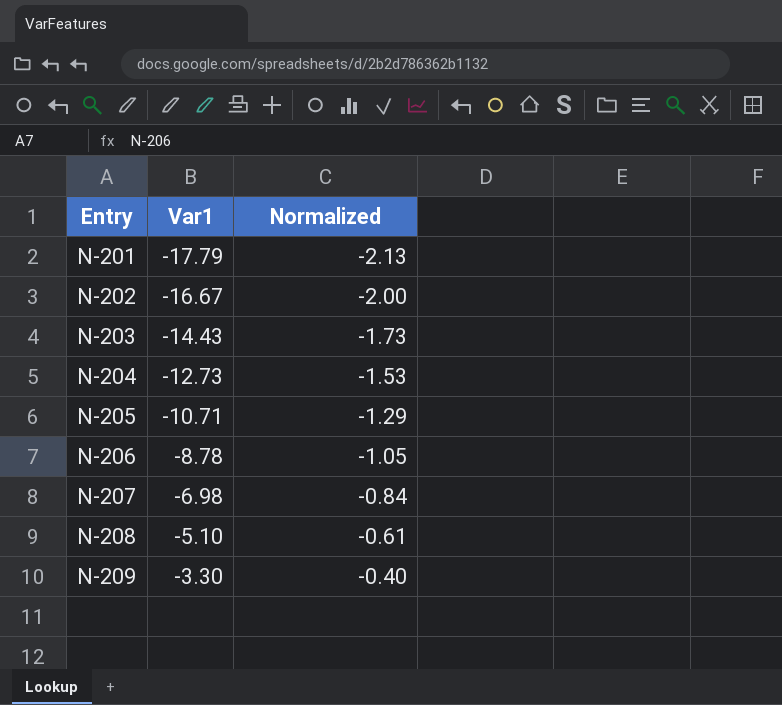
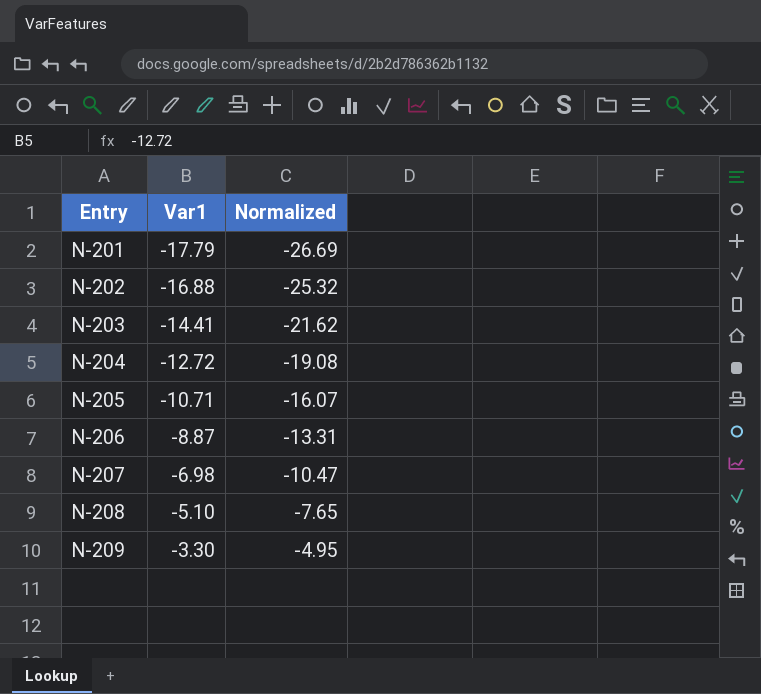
column Normalized | formula: [Var1] * 0.12 -> [Var1] * 1.5
N-202 | Var1: -16.67 -> -16.88
N-203 | Var1: -14.43 -> -14.41
N-204 | Var1: -12.73 -> -12.72
N-206 | Var1: -8.78 -> -8.87

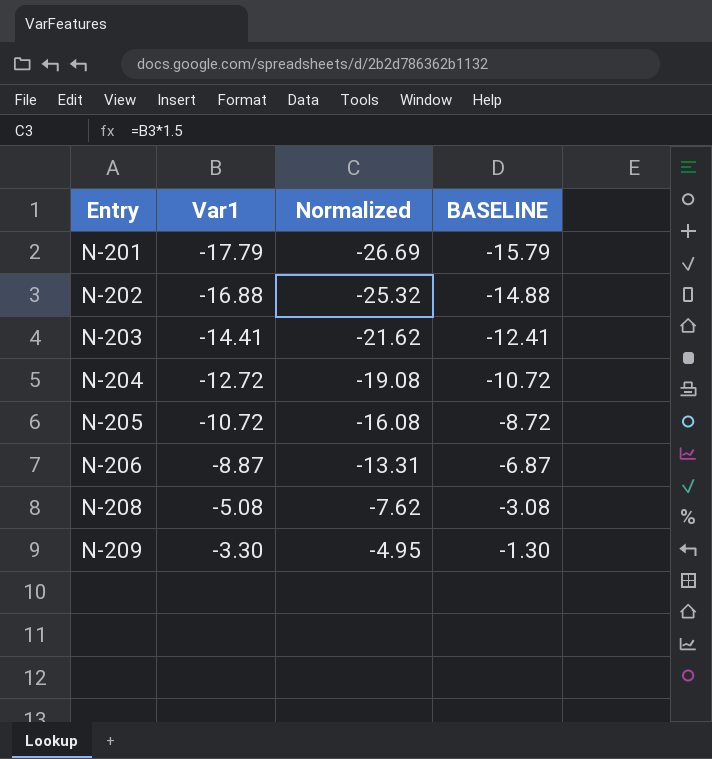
column BASELINE | formula: none -> [Var1] + 2
row N-207: -6.98 | -10.47 -> none
N-205 | Var1: -10.71 -> -10.72
N-205 | Normalized: -16.07 -> -16.08
N-208 | Var1: -5.10 -> -5.08
N-208 | Normalized: -7.65 -> -7.62

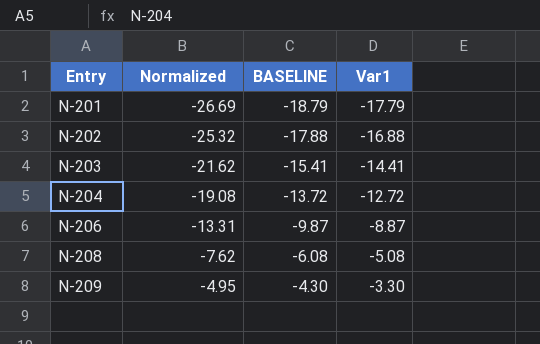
column BASELINE | formula: [Var1] + 2 -> [Var1] - 1
column Var1 | position: 2 -> 4
row N-205: -10.72 | -16.08 | -8.72 -> none

